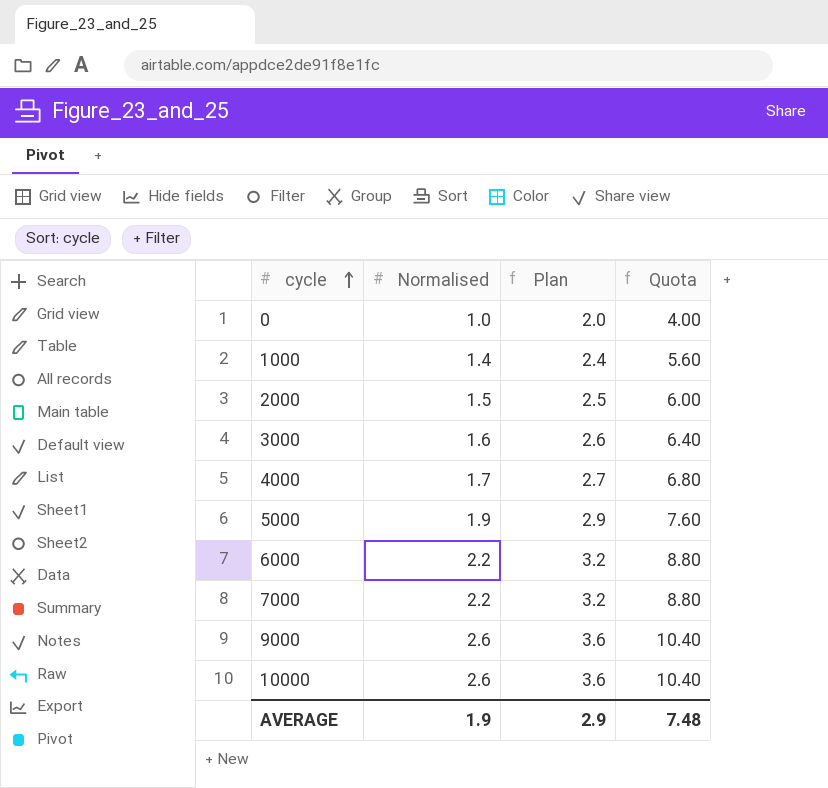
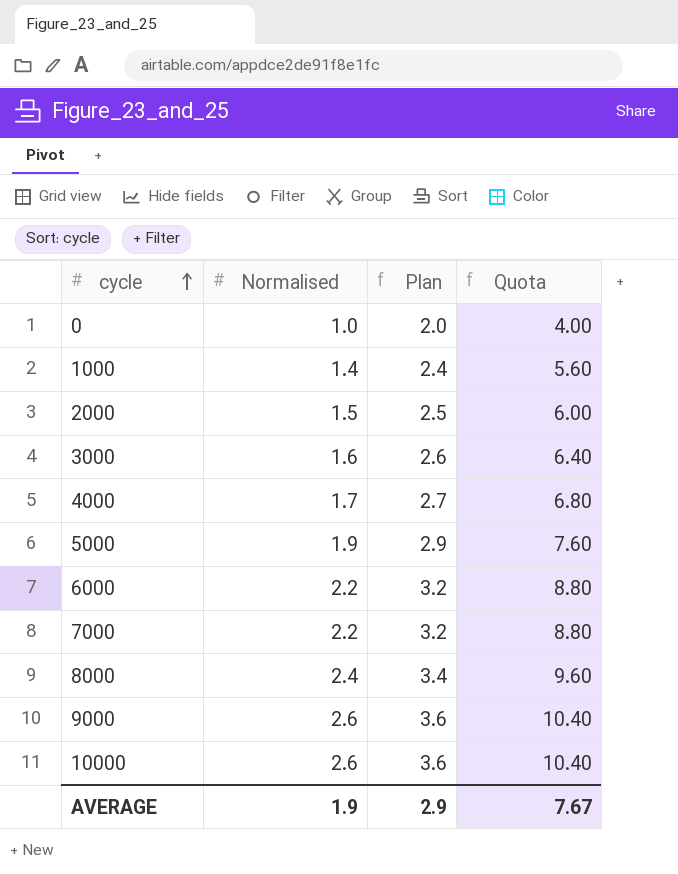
row 8000: none -> 2.4 | 3.4 | 9.60
AVERAGE | Quota: 7.48 -> 7.67

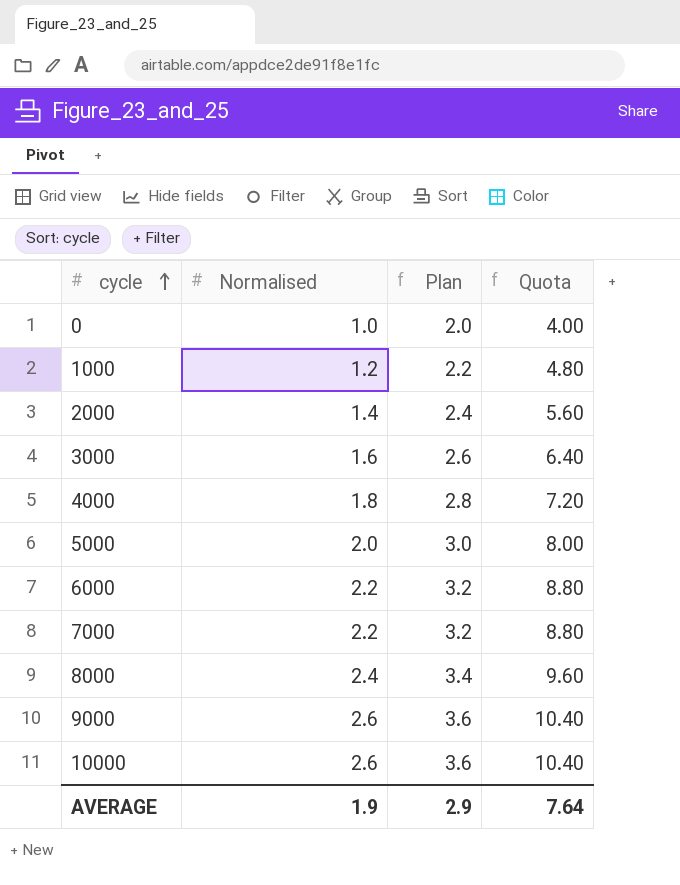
1000 | Normalised: 1.4 -> 1.2
1000 | Plan: 2.4 -> 2.2
1000 | Quota: 5.60 -> 4.80
2000 | Normalised: 1.5 -> 1.4
2000 | Plan: 2.5 -> 2.4
2000 | Quota: 6.00 -> 5.60
4000 | Normalised: 1.7 -> 1.8
4000 | Plan: 2.7 -> 2.8
4000 | Quota: 6.80 -> 7.20
5000 | Normalised: 1.9 -> 2.0
5000 | Plan: 2.9 -> 3.0
5000 | Quota: 7.60 -> 8.00
AVERAGE | Quota: 7.67 -> 7.64

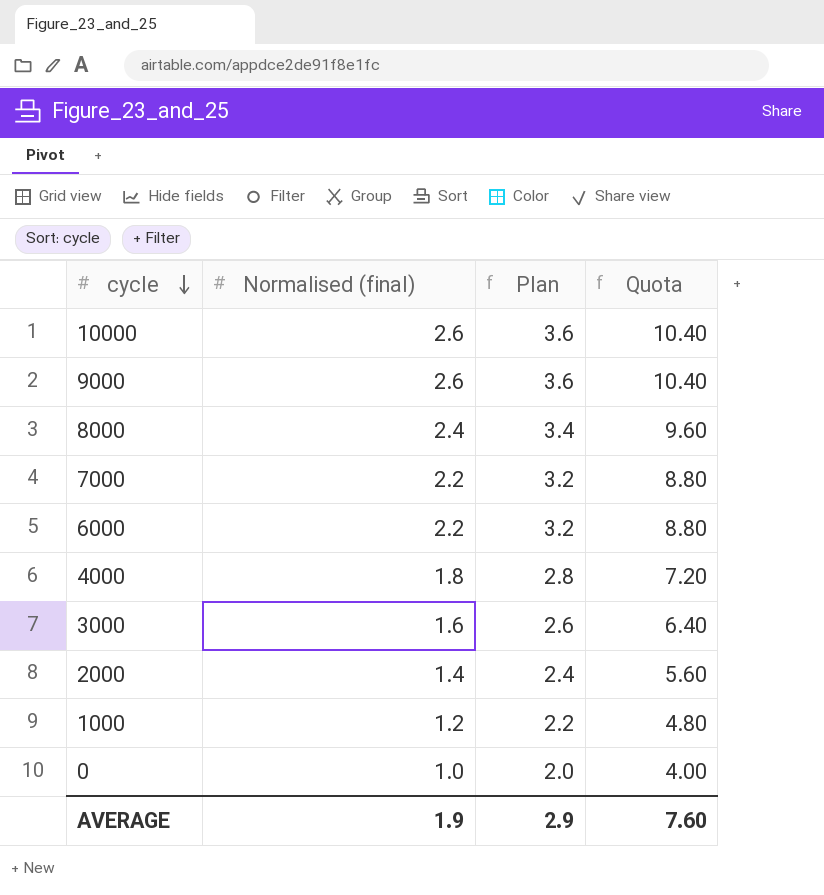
row order: cycle ascending -> cycle descending
column name: Normalised -> Normalised (final)
row 5000: 2.0 | 3.0 | 8.00 -> none
AVERAGE | Quota: 7.64 -> 7.60

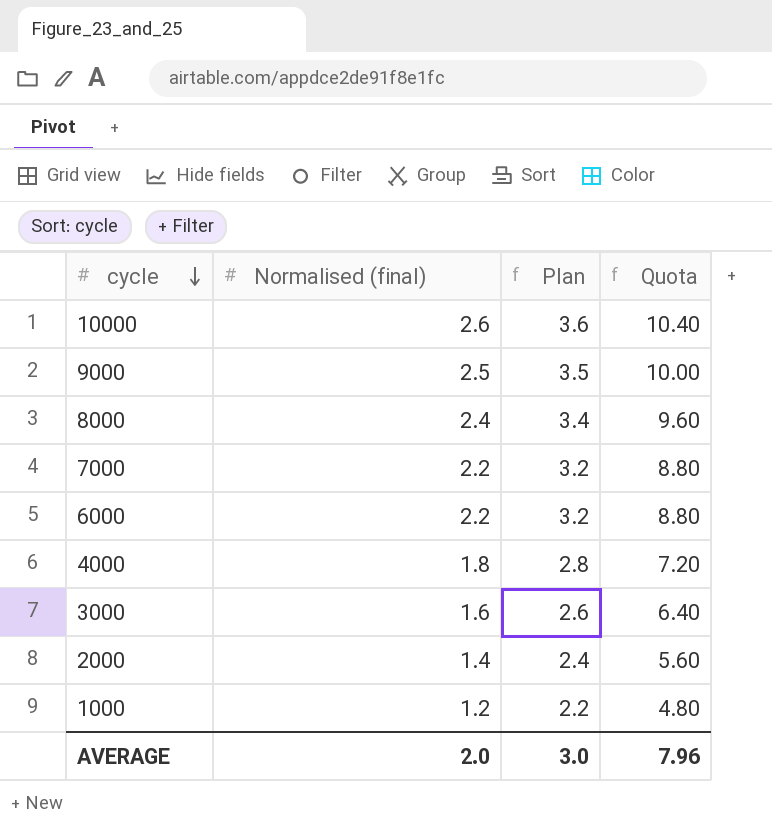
row 0: 1.0 | 2.0 | 4.00 -> none
9000 | Normalised (final): 2.6 -> 2.5
9000 | Plan: 3.6 -> 3.5
9000 | Quota: 10.40 -> 10.00
AVERAGE | Normalised (final): 1.9 -> 2.0
AVERAGE | Plan: 2.9 -> 3.0
AVERAGE | Quota: 7.60 -> 7.96

